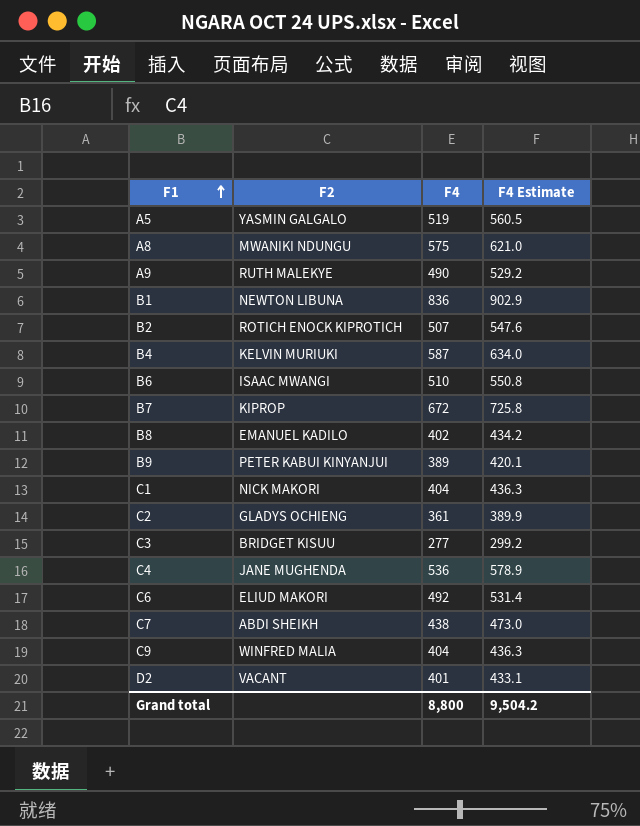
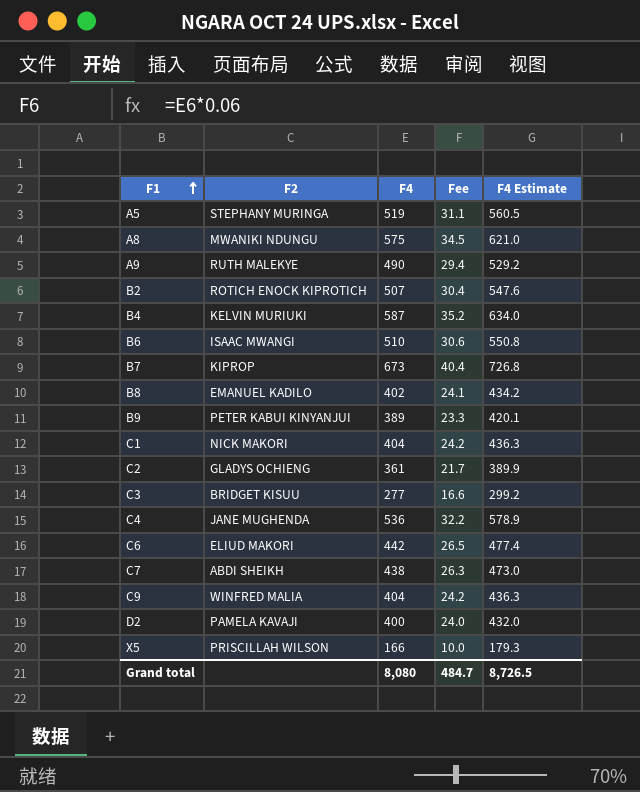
column Fee | formula: none -> [F4] * 0.06
row B1: NEWTON LIBUNA | 836 | 902.9 -> none
A5 | F2: YASMIN GALGALO -> STEPHANY MURINGA
B7 | F4: 672 -> 673
B7 | F4 Estimate: 725.8 -> 726.8
C6 | F4: 492 -> 442
C6 | F4 Estimate: 531.4 -> 477.4
D2 | F2: VACANT -> PAMELA KAVAJI
D2 | F4: 401 -> 400
D2 | F4 Estimate: 433.1 -> 432.0
row X5: none -> PRISCILLAH WILSON | 166 | 10.0 | 179.3
Grand total | F4: 8,800 -> 8,080
Grand total | F4 Estimate: 9,504.2 -> 8,726.5

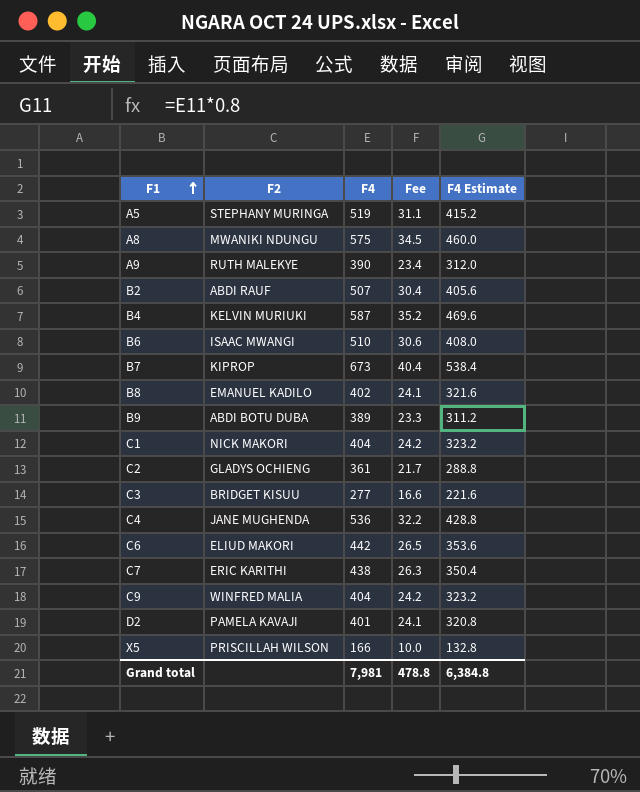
column F4 Estimate | formula: [F4] * 1.08 -> [F4] * 0.8
A9 | F4: 490 -> 390
A9 | Fee: 29.4 -> 23.4
B2 | F2: ROTICH ENOCK KIPROTICH -> ABDI RAUF
B9 | F2: PETER KABUI KINYANJUI -> ABDI BOTU DUBA
C7 | F2: ABDI SHEIKH -> ERIC KARITHI
D2 | F4: 400 -> 401
D2 | Fee: 24.0 -> 24.1
Grand total | F4: 8,080 -> 7,981
Grand total | Fee: 484.7 -> 478.8
Grand total | F4 Estimate: 8,726.5 -> 6,384.8

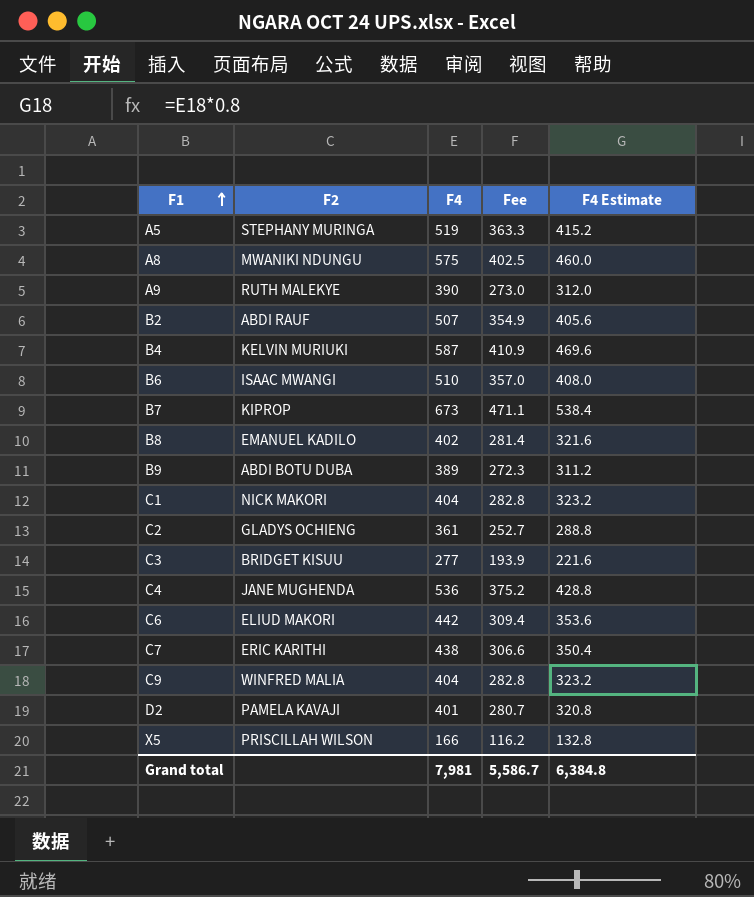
column Fee | formula: [F4] * 0.06 -> [F4] * 0.7
Grand total | Fee: 478.8 -> 5,586.7

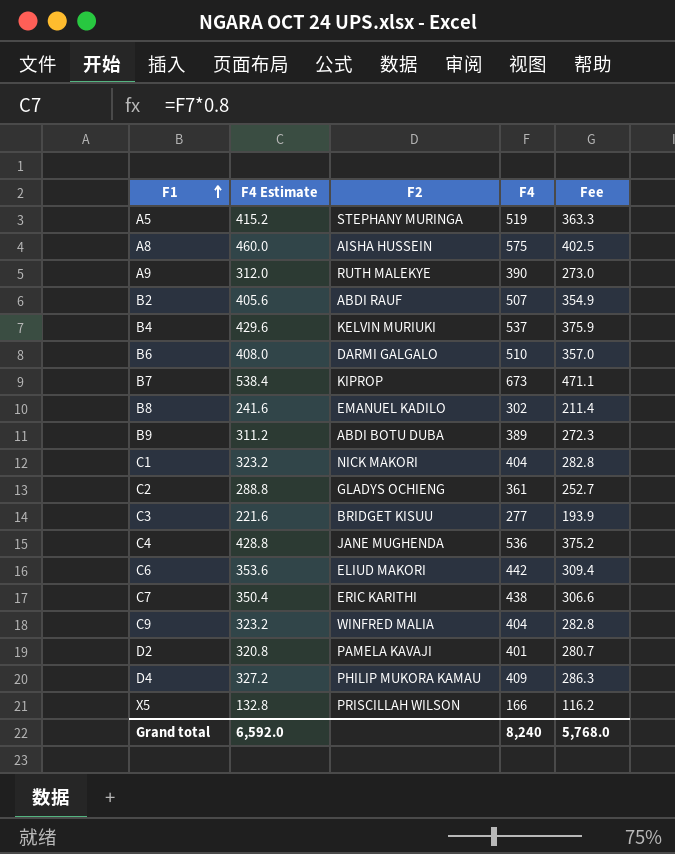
column F4 Estimate | position: 5 -> 2
A8 | F2: MWANIKI NDUNGU -> AISHA HUSSEIN
B4 | F4 Estimate: 469.6 -> 429.6
B4 | F4: 587 -> 537
B4 | Fee: 410.9 -> 375.9
B6 | F2: ISAAC MWANGI -> DARMI GALGALO
B8 | F4 Estimate: 321.6 -> 241.6
B8 | F4: 402 -> 302
B8 | Fee: 281.4 -> 211.4
row D4: none -> 327.2 | PHILIP MUKORA KAMAU | 409 | 286.3
Grand total | F4 Estimate: 6,384.8 -> 6,592.0
Grand total | F4: 7,981 -> 8,240
Grand total | Fee: 5,586.7 -> 5,768.0

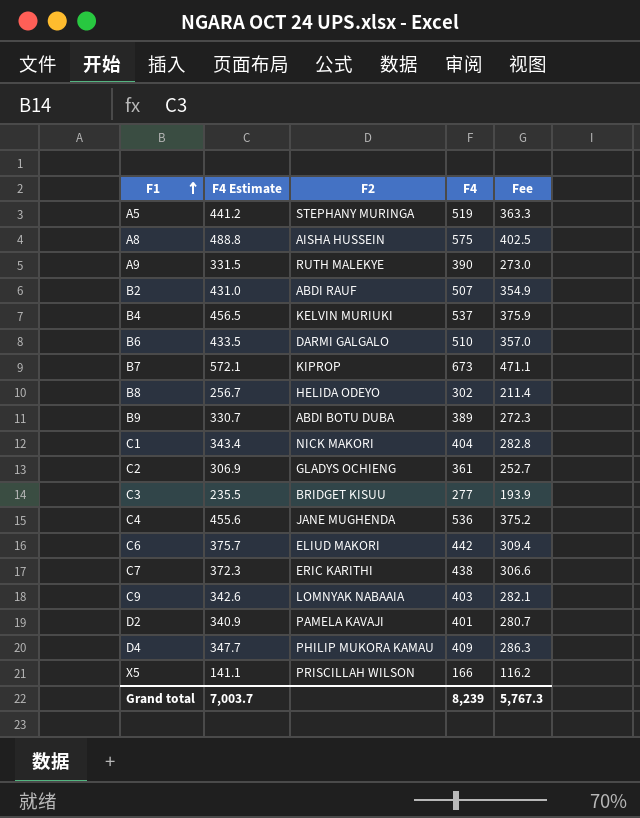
column F4 Estimate | formula: [F4] * 0.8 -> [F4] * 0.85
B8 | F2: EMANUEL KADILO -> HELIDA ODEYO
C9 | F2: WINFRED MALIA -> LOMNYAK NABAAIA
C9 | F4: 404 -> 403
C9 | Fee: 282.8 -> 282.1
Grand total | F4 Estimate: 6,592.0 -> 7,003.7
Grand total | F4: 8,240 -> 8,239
Grand total | Fee: 5,768.0 -> 5,767.3

